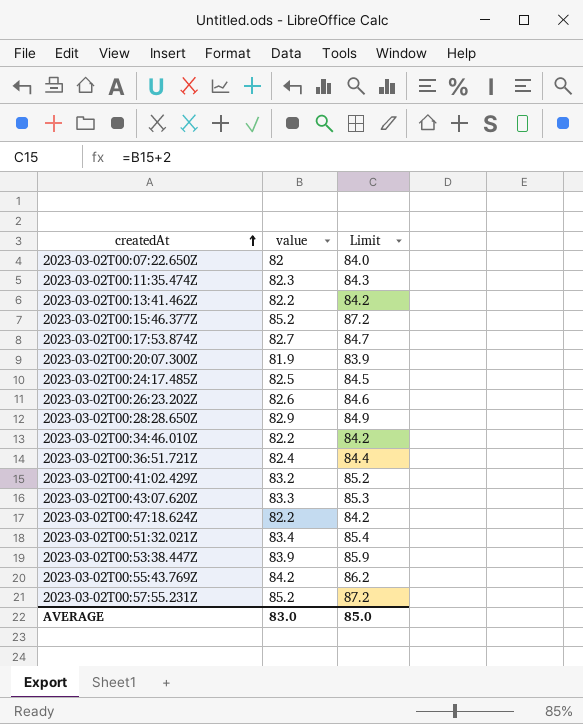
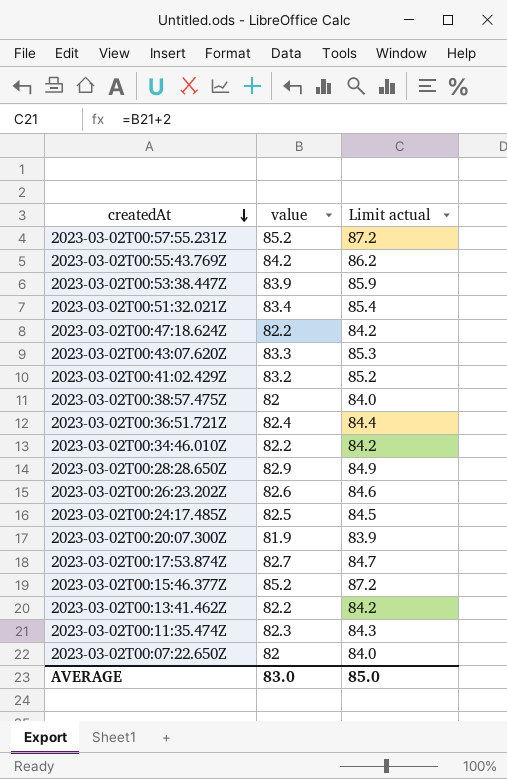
row order: createdAt ascending -> createdAt descending
column name: Limit -> Limit actual
row 2023-03-02T00:38:57.475Z: none -> 82 | 84.0

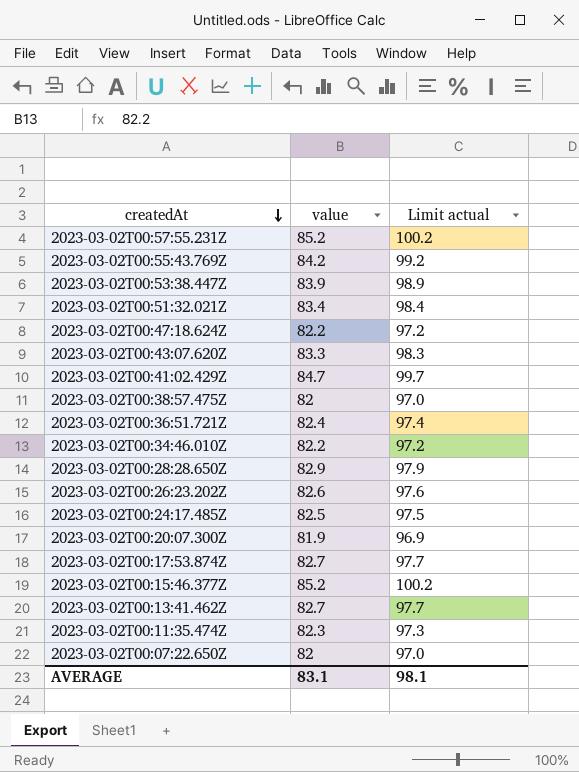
column Limit actual | formula: [value] + 2 -> [value] + 15
2023-03-02T00:41:02.429Z | value: 83.2 -> 84.7
2023-03-02T00:13:41.462Z | value: 82.2 -> 82.7
AVERAGE | value: 83.0 -> 83.1
AVERAGE | Limit actual: 85.0 -> 98.1

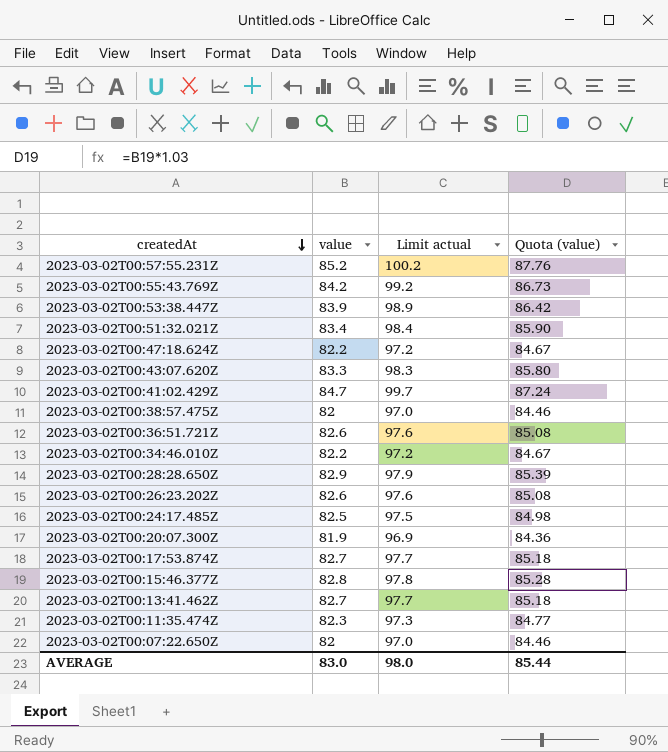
column Quota (value) | formula: none -> [value] * 1.03
2023-03-02T00:36:51.721Z | value: 82.4 -> 82.6
2023-03-02T00:36:51.721Z | Limit actual: 97.4 -> 97.6
2023-03-02T00:15:46.377Z | value: 85.2 -> 82.8
2023-03-02T00:15:46.377Z | Limit actual: 100.2 -> 97.8
AVERAGE | value: 83.1 -> 83.0
AVERAGE | Limit actual: 98.1 -> 98.0

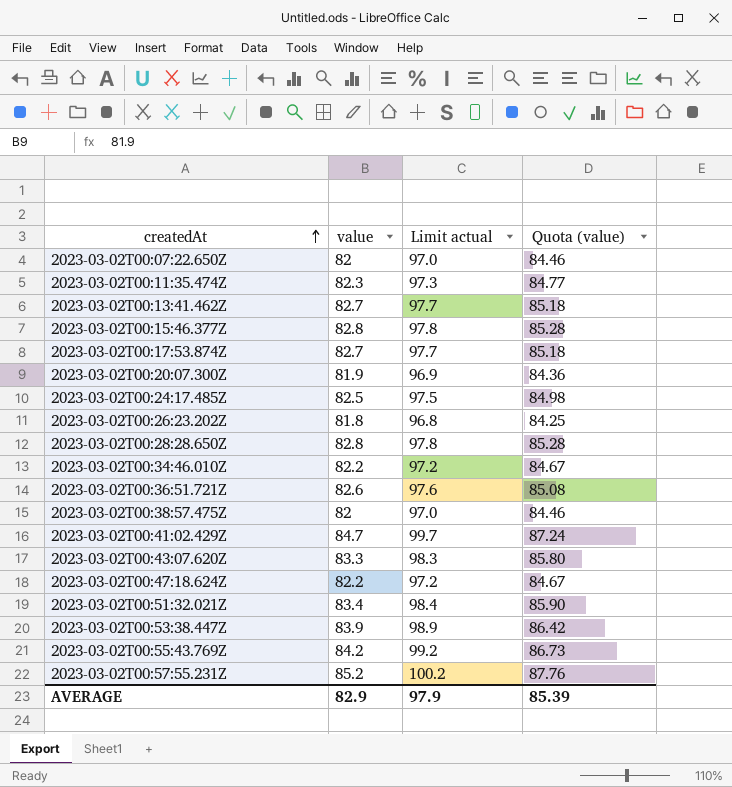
row order: createdAt descending -> createdAt ascending
2023-03-02T00:26:23.202Z | value: 82.6 -> 81.8
2023-03-02T00:26:23.202Z | Limit actual: 97.6 -> 96.8
2023-03-02T00:26:23.202Z | Quota (value): 85.08 -> 84.25
2023-03-02T00:28:28.650Z | value: 82.9 -> 82.8
2023-03-02T00:28:28.650Z | Limit actual: 97.9 -> 97.8
2023-03-02T00:28:28.650Z | Quota (value): 85.39 -> 85.28
AVERAGE | value: 83.0 -> 82.9
AVERAGE | Limit actual: 98.0 -> 97.9
AVERAGE | Quota (value): 85.44 -> 85.39

